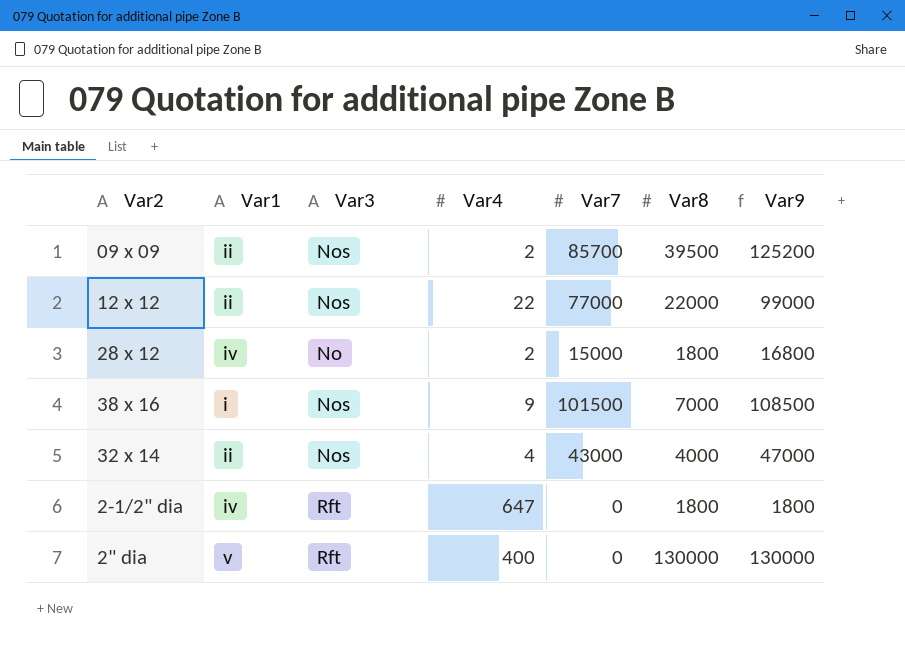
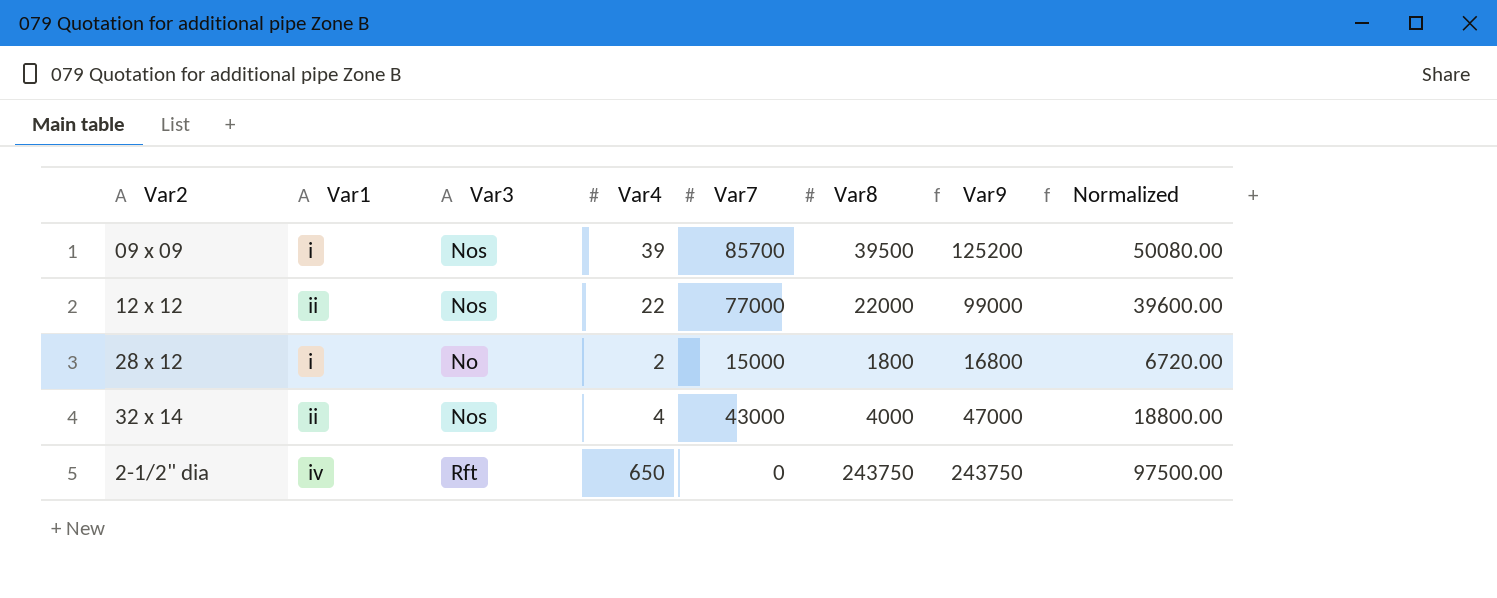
column Normalized | formula: none -> [Var9] * 0.4
row 38 x 16: i | Nos | 9 | 101500 | 7000 | 108500 -> none
row 2" dia: v | Rft | 400 | 0 | 130000 | 130000 -> none
09 x 09 | Var1: ii -> i
09 x 09 | Var4: 2 -> 39
28 x 12 | Var1: iv -> i
2-1/2" dia | Var4: 647 -> 650
2-1/2" dia | Var8: 1800 -> 243750
2-1/2" dia | Var9: 1800 -> 243750

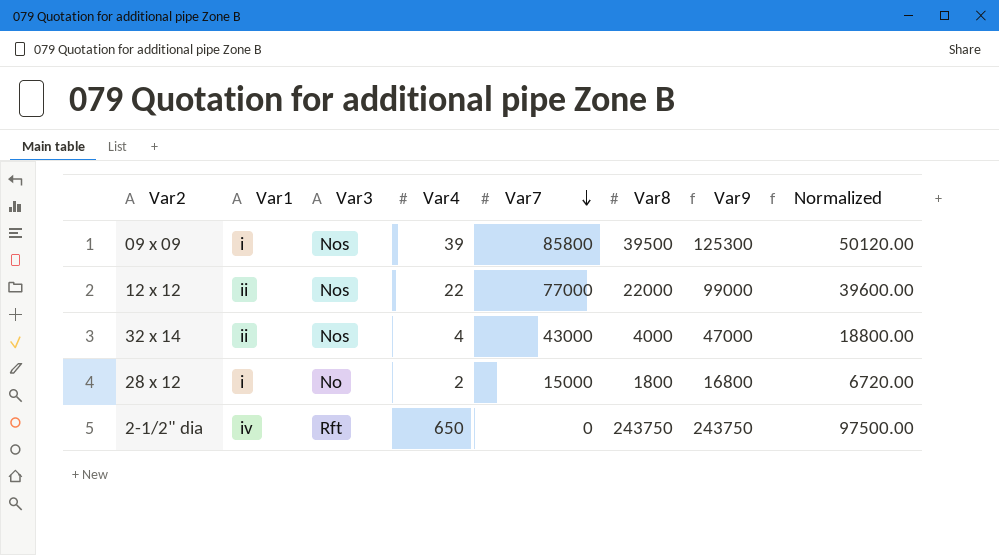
row order: none -> Var7 descending
09 x 09 | Var7: 85700 -> 85800
09 x 09 | Var9: 125200 -> 125300
09 x 09 | Normalized: 50080.00 -> 50120.00

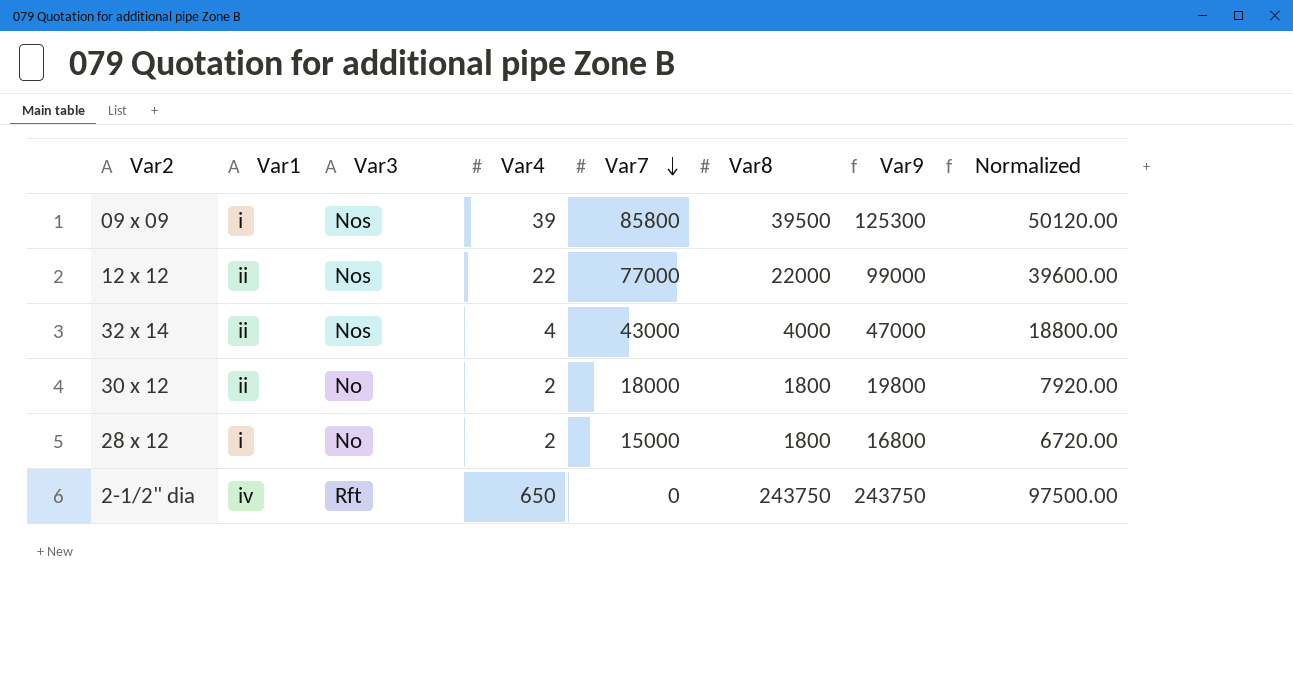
row 30 x 12: none -> ii | No | 2 | 18000 | 1800 | 19800 | 7920.00

